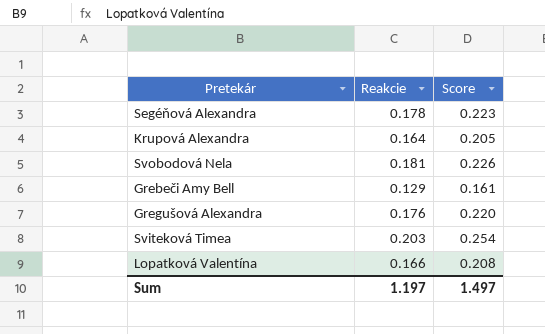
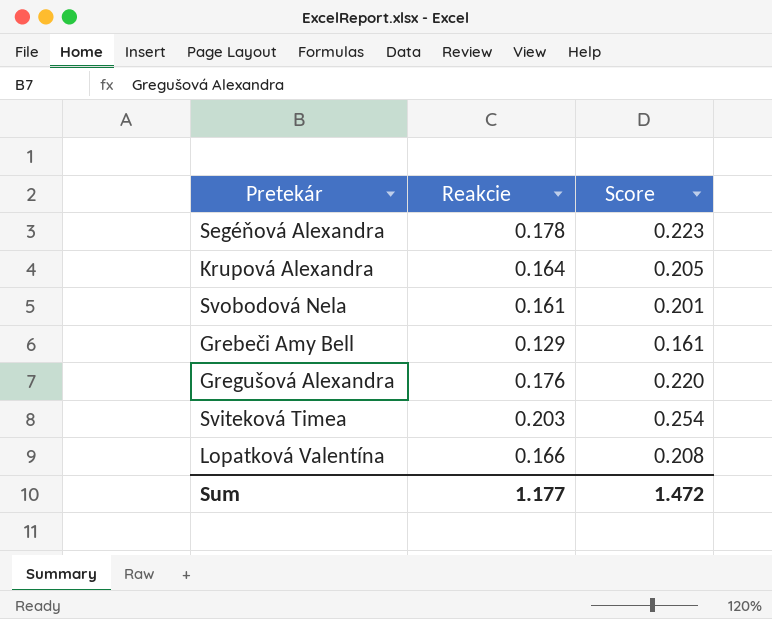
Svobodová Nela | Reakcie: 0.181 -> 0.161
Svobodová Nela | Score: 0.226 -> 0.201
Sum | Reakcie: 1.197 -> 1.177
Sum | Score: 1.497 -> 1.472

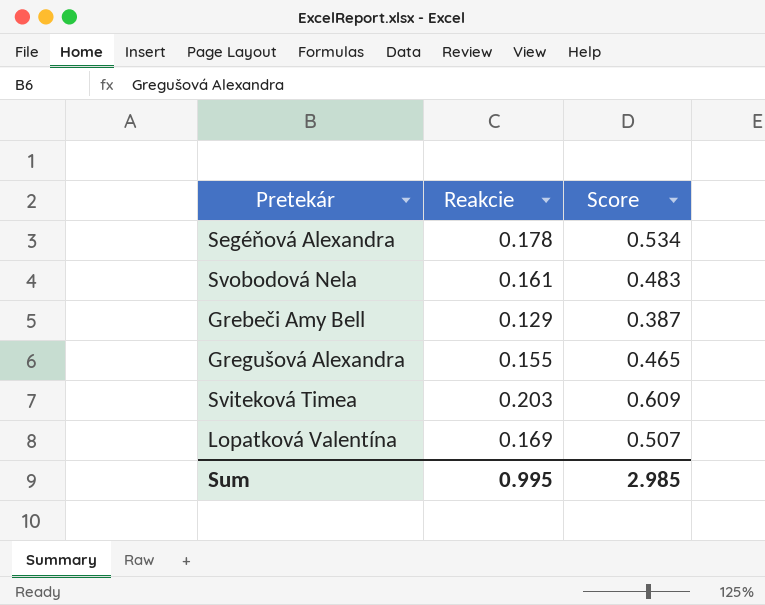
column Score | formula: [Reakcie] * 1.25 -> [Reakcie] * 3
row Krupová Alexandra: 0.164 | 0.205 -> none
Gregušová Alexandra | Reakcie: 0.176 -> 0.155
Lopatková Valentína | Reakcie: 0.166 -> 0.169
Sum | Reakcie: 1.177 -> 0.995
Sum | Score: 1.472 -> 2.985

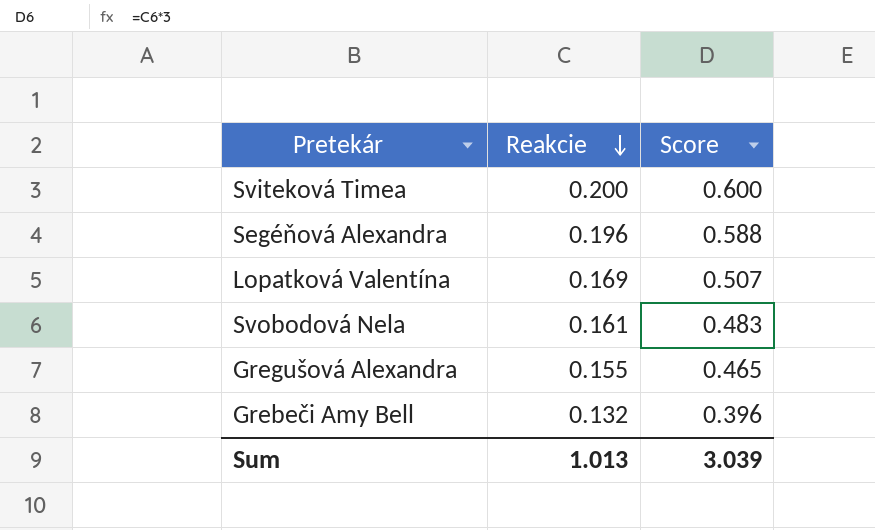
row order: none -> Reakcie descending
Sviteková Timea | Reakcie: 0.203 -> 0.200
Sviteková Timea | Score: 0.609 -> 0.600
Segéňová Alexandra | Reakcie: 0.178 -> 0.196
Segéňová Alexandra | Score: 0.534 -> 0.588
Grebeči Amy Bell | Reakcie: 0.129 -> 0.132
Grebeči Amy Bell | Score: 0.387 -> 0.396
Sum | Reakcie: 0.995 -> 1.013
Sum | Score: 2.985 -> 3.039

